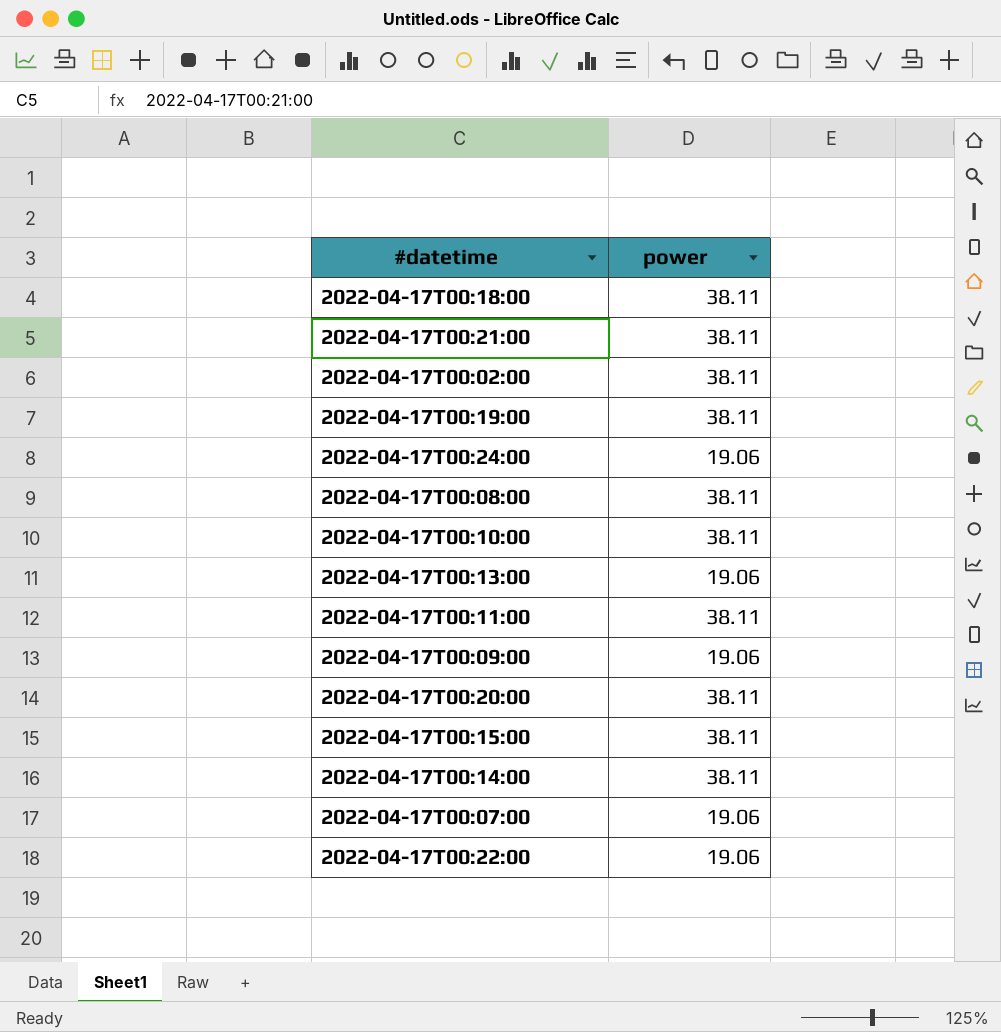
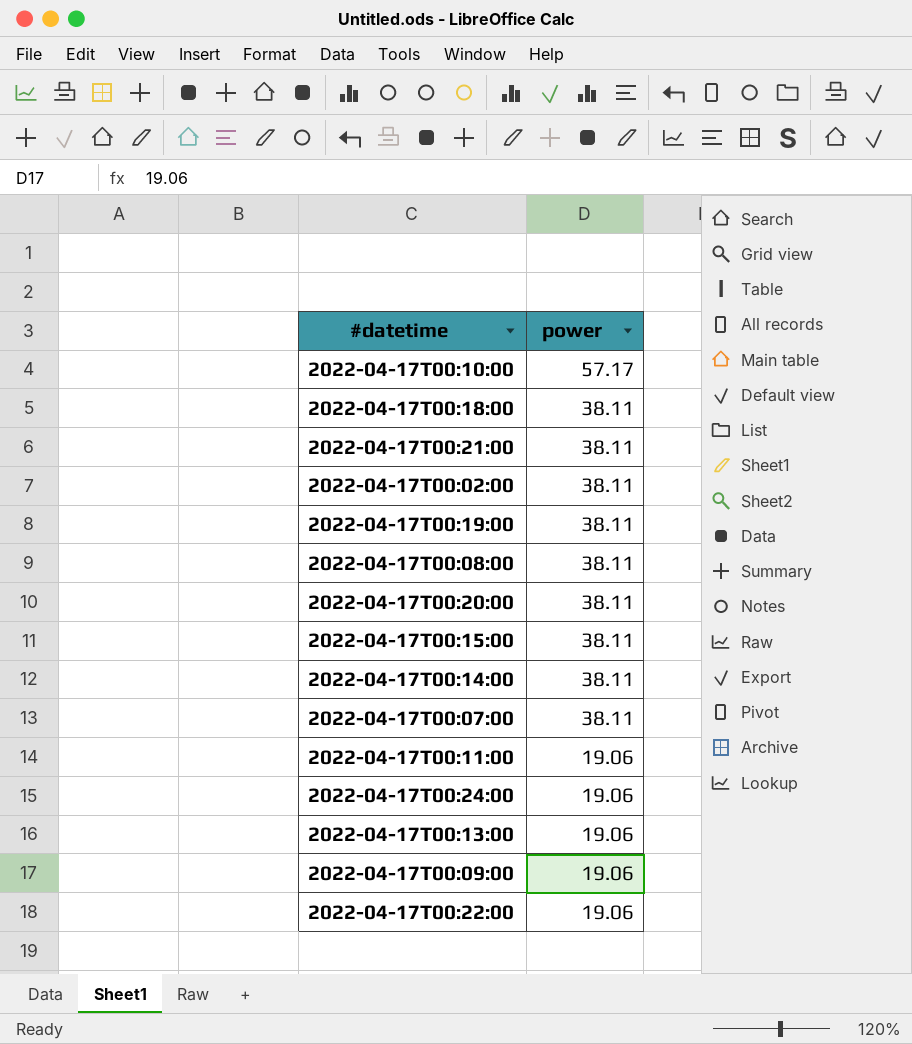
row order: none -> power descending
2022-04-17T00:10:00 | power: 38.11 -> 57.17
2022-04-17T00:07:00 | power: 19.06 -> 38.11
2022-04-17T00:11:00 | power: 38.11 -> 19.06

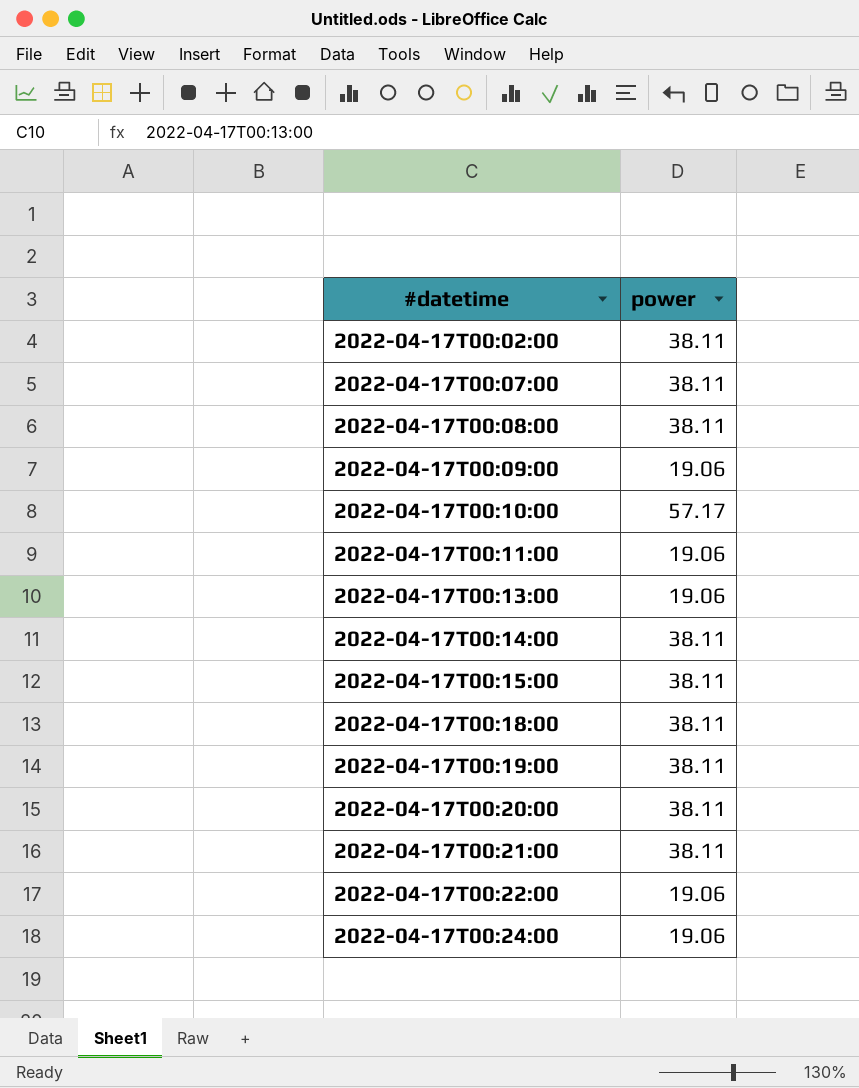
row order: power descending -> #datetime ascending

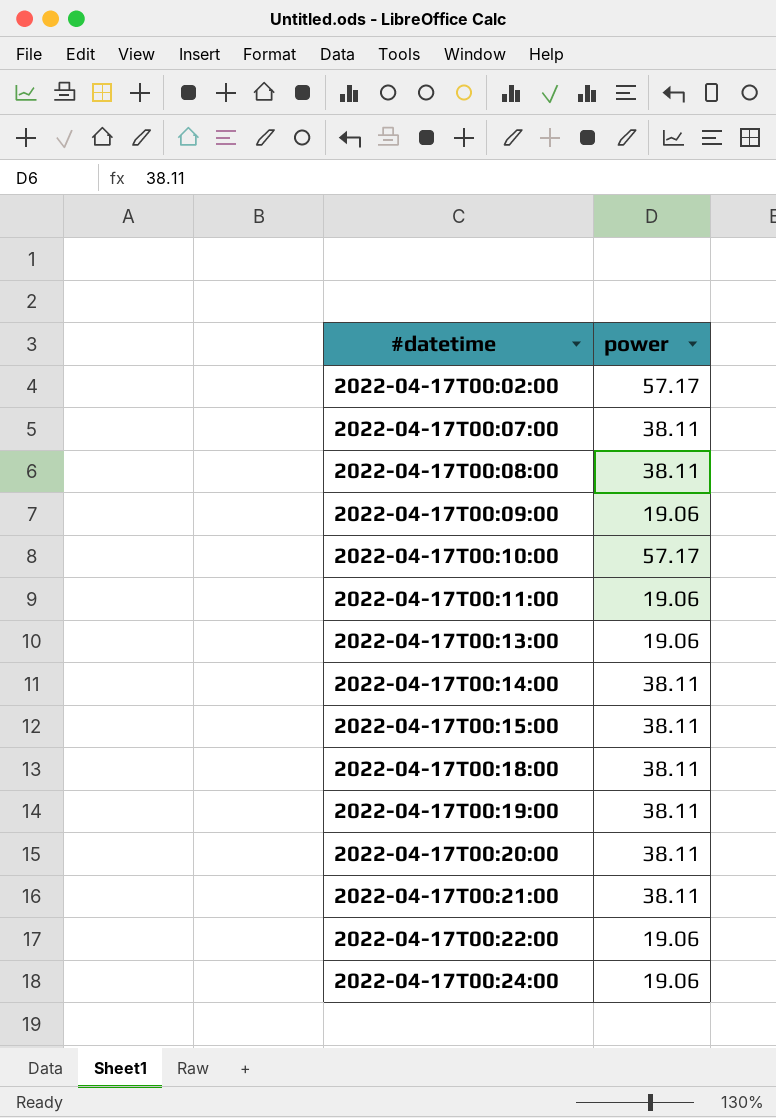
2022-04-17T00:02:00 | power: 38.11 -> 57.17

